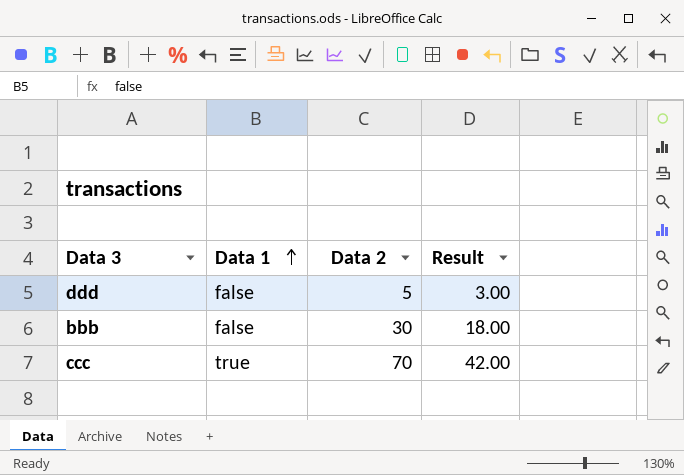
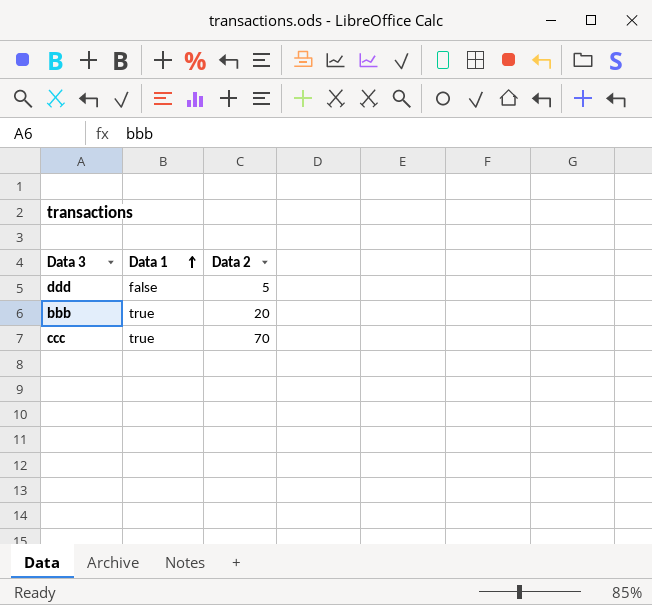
column Result | formula: [Data 2] * 0.6 -> none
bbb | Data 1: false -> true
bbb | Data 2: 30 -> 20

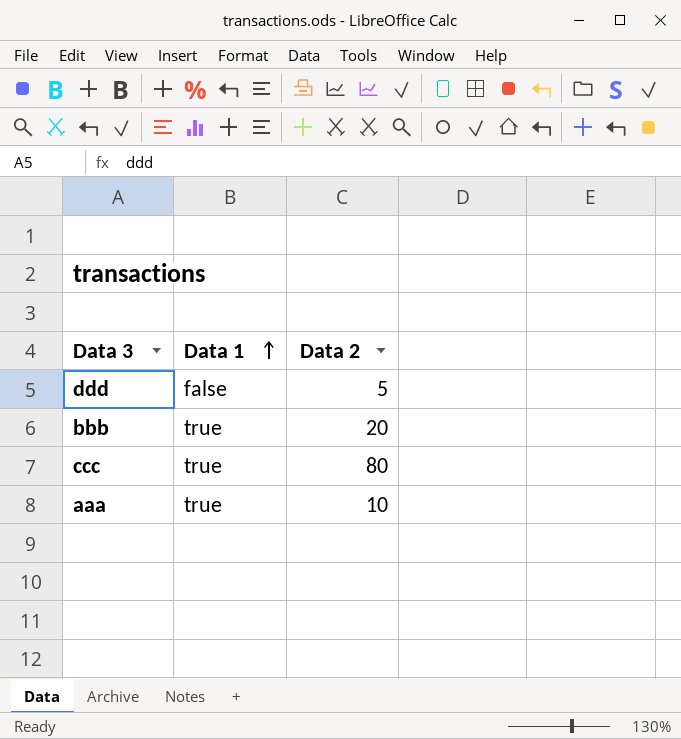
ccc | Data 2: 70 -> 80
row aaa: none -> true | 10

